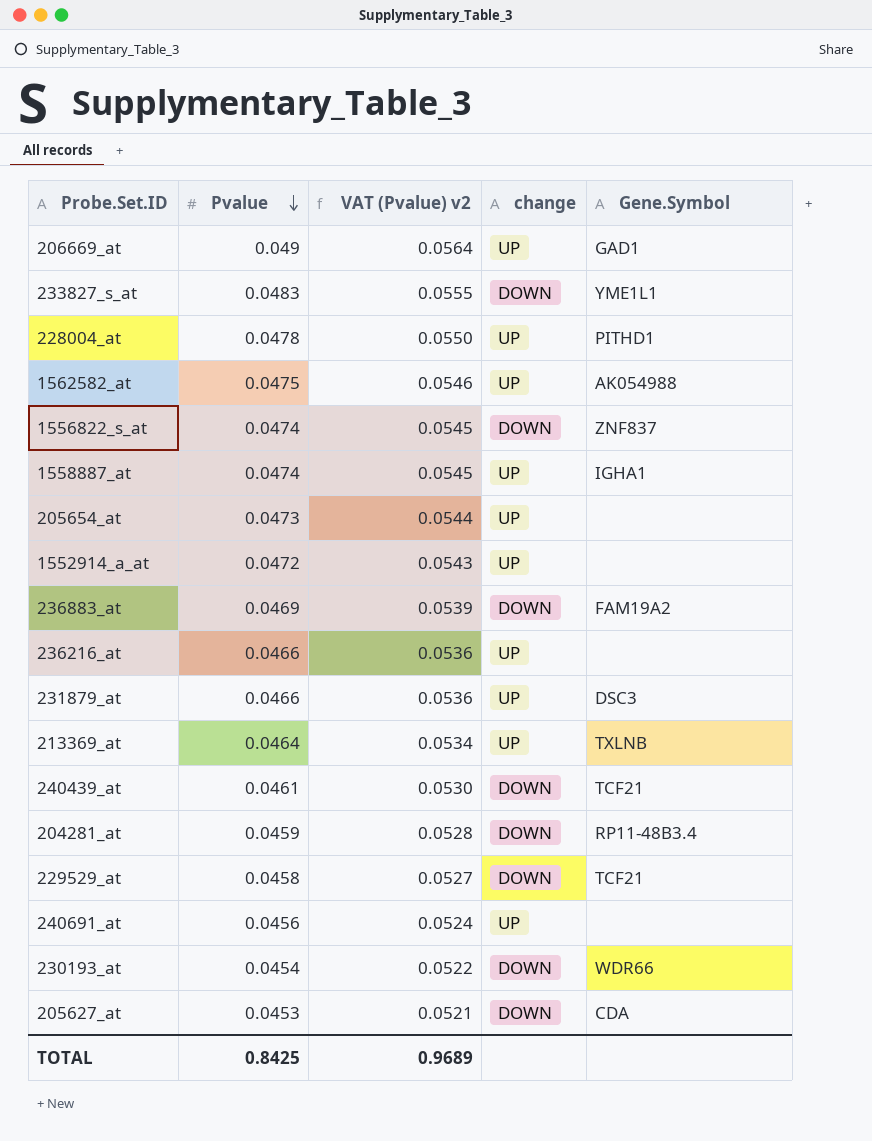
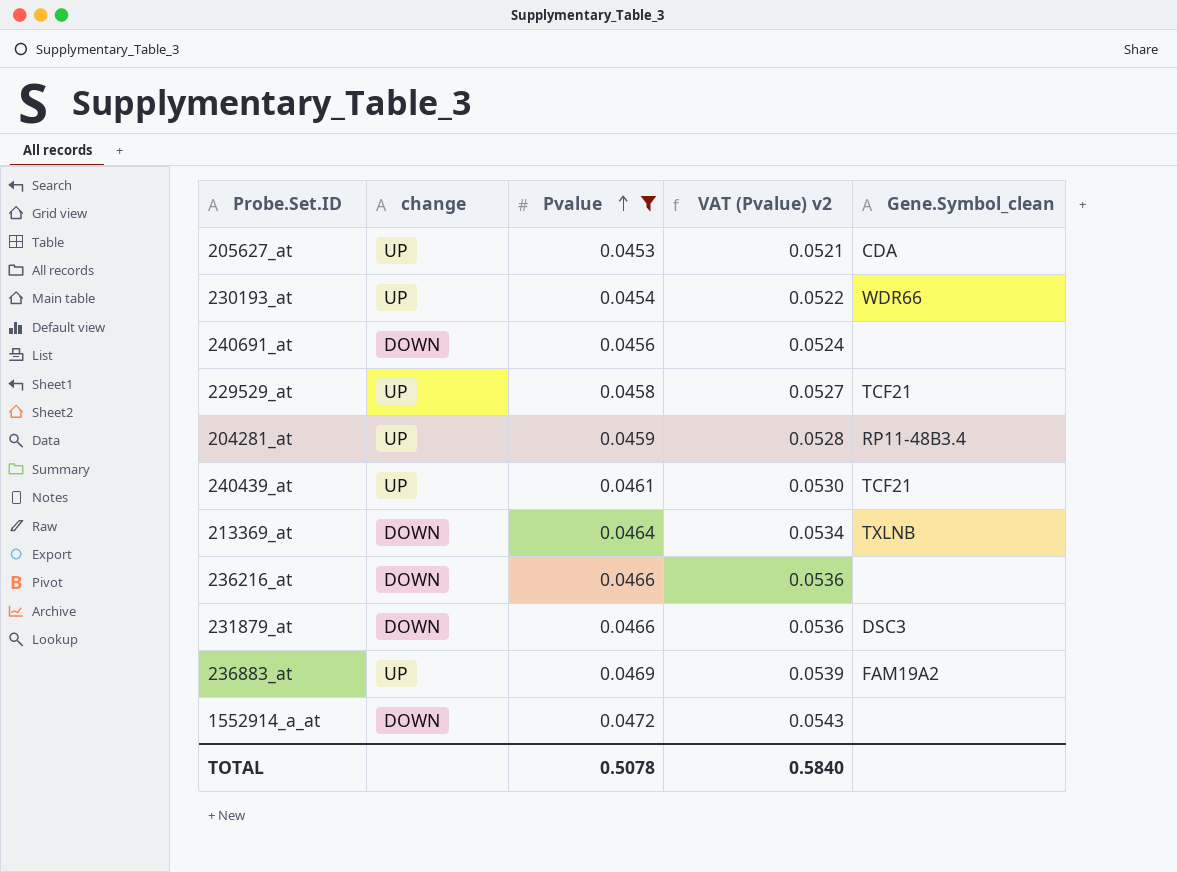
filter: none -> Pvalue <= 0.0472
row order: Pvalue descending -> Pvalue ascending
column change | position: 4 -> 2
column name: Gene.Symbol -> Gene.Symbol_clean
205627_at | change: DOWN -> UP
230193_at | change: DOWN -> UP
240691_at | change: UP -> DOWN
229529_at | change: DOWN -> UP
204281_at | change: DOWN -> UP
240439_at | change: DOWN -> UP
213369_at | change: UP -> DOWN
236216_at | change: UP -> DOWN
231879_at | change: UP -> DOWN
236883_at | change: DOWN -> UP
1552914_a_at | change: UP -> DOWN
TOTAL | Pvalue: 0.8425 -> 0.5078
TOTAL | VAT (Pvalue) v2: 0.9689 -> 0.5840

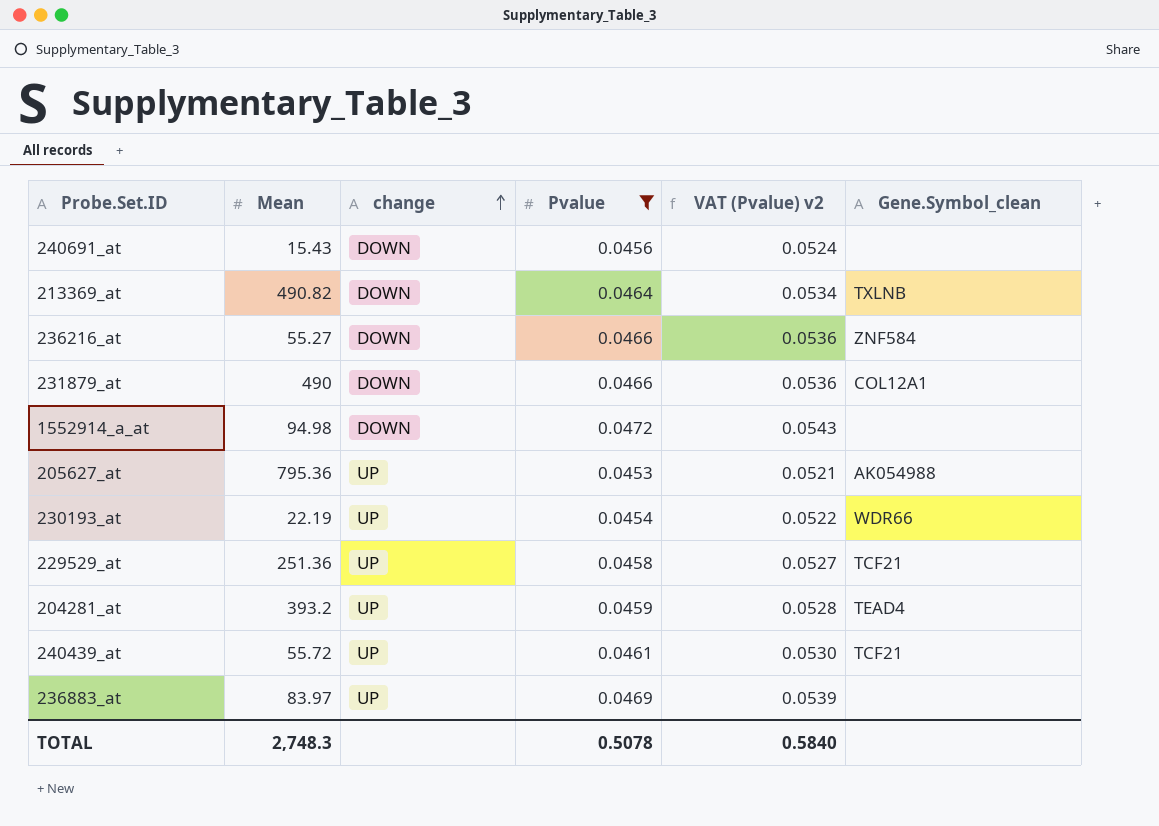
row order: Pvalue ascending -> change ascending
column Mean | position: none -> 2
236216_at | Gene.Symbol_clean: none -> ZNF584
231879_at | Gene.Symbol_clean: DSC3 -> COL12A1
205627_at | Gene.Symbol_clean: CDA -> AK054988
204281_at | Gene.Symbol_clean: RP11-48B3.4 -> TEAD4
236883_at | Gene.Symbol_clean: FAM19A2 -> none

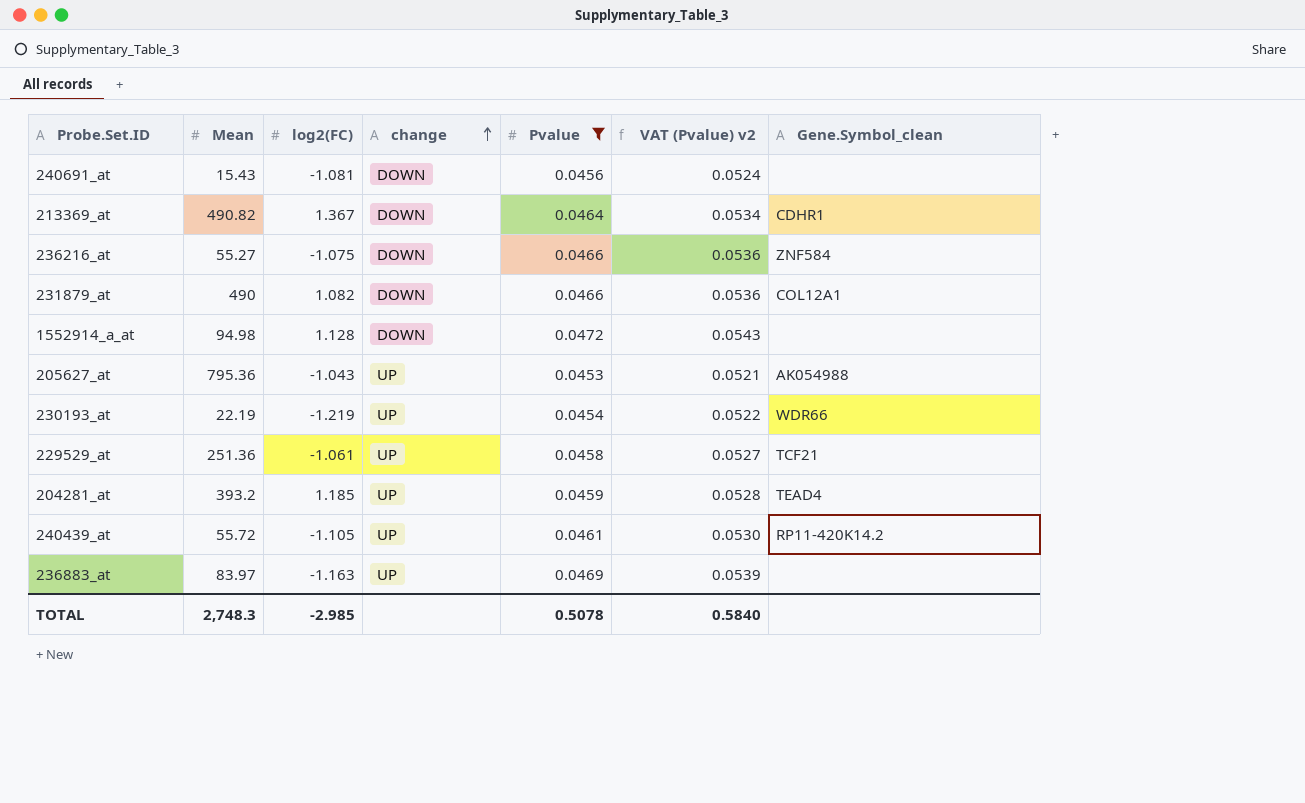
column log2(FC) | position: none -> 3
213369_at | Gene.Symbol_clean: TXLNB -> CDHR1
240439_at | Gene.Symbol_clean: TCF21 -> RP11-420K14.2

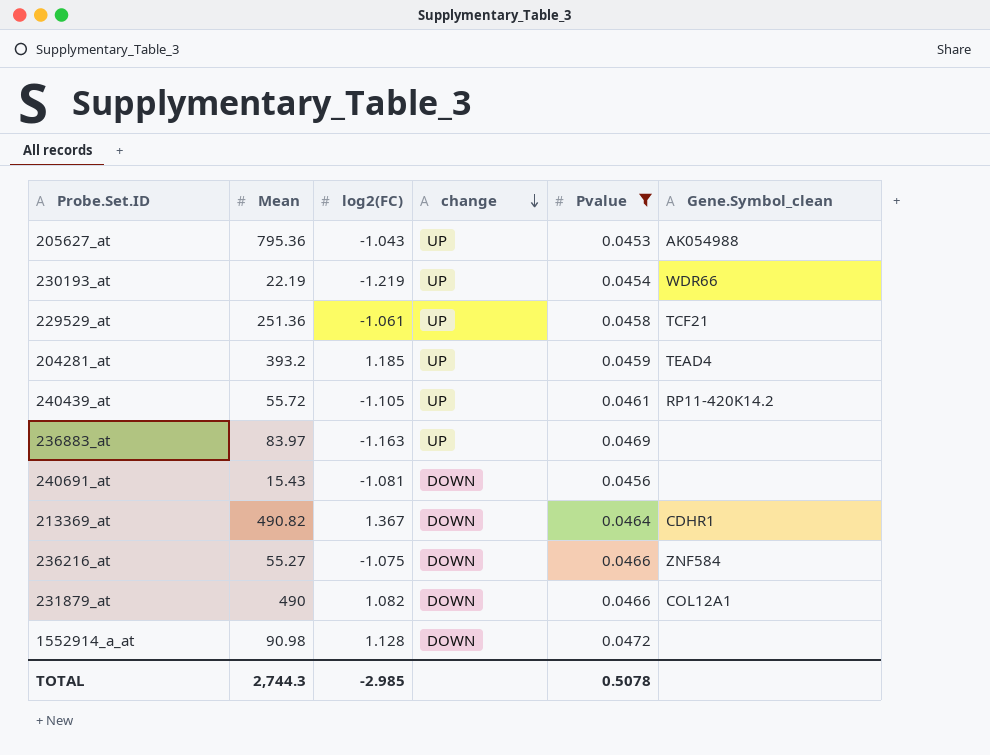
row order: change ascending -> change descending
column VAT (Pvalue) v2 | formula: [Pvalue] * 1.15 -> none
1552914_a_at | Mean: 94.98 -> 90.98
TOTAL | Mean: 2,748.3 -> 2,744.3

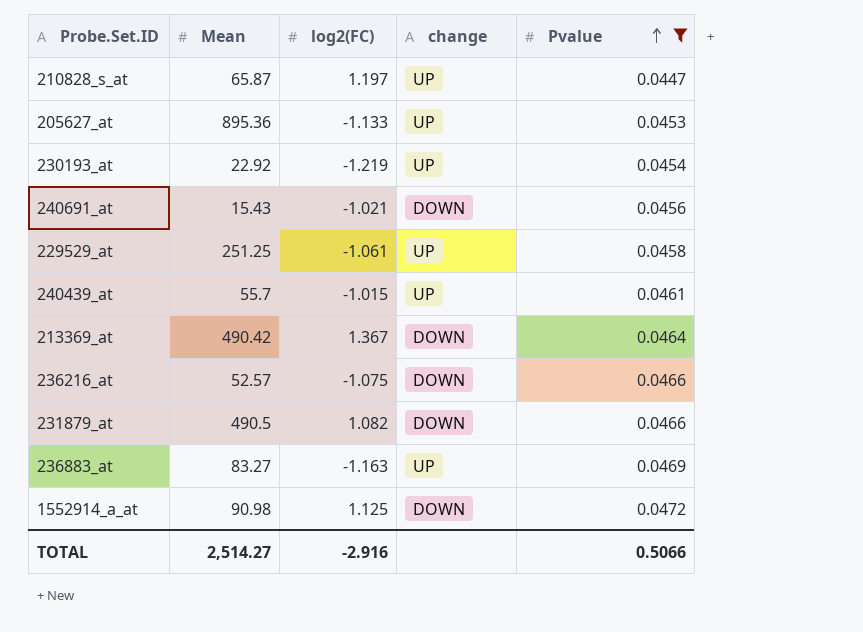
row order: change descending -> Pvalue ascending
column Gene.Symbol_clean | position: 6 -> none
row 204281_at: 393.2 | 1.185 | UP | 0.0459 | TEAD4 -> none
row 210828_s_at: none -> 65.87 | 1.197 | UP | 0.0447
205627_at | Mean: 795.36 -> 895.36
205627_at | log2(FC): -1.043 -> -1.133
230193_at | Mean: 22.19 -> 22.92
240691_at | log2(FC): -1.081 -> -1.021
229529_at | Mean: 251.36 -> 251.25
240439_at | Mean: 55.72 -> 55.7
240439_at | log2(FC): -1.105 -> -1.015
213369_at | Mean: 490.82 -> 490.42
236216_at | Mean: 55.27 -> 52.57
231879_at | Mean: 490 -> 490.5
236883_at | Mean: 83.97 -> 83.27
1552914_a_at | log2(FC): 1.128 -> 1.125
TOTAL | Mean: 2,744.3 -> 2,514.27
TOTAL | log2(FC): -2.985 -> -2.916
TOTAL | Pvalue: 0.5078 -> 0.5066

